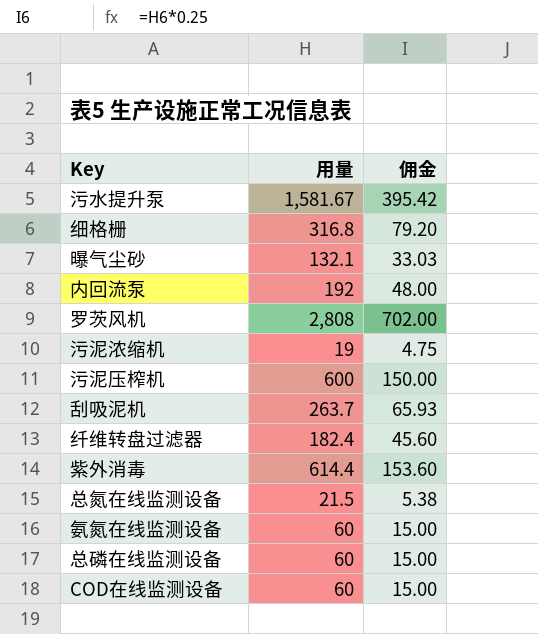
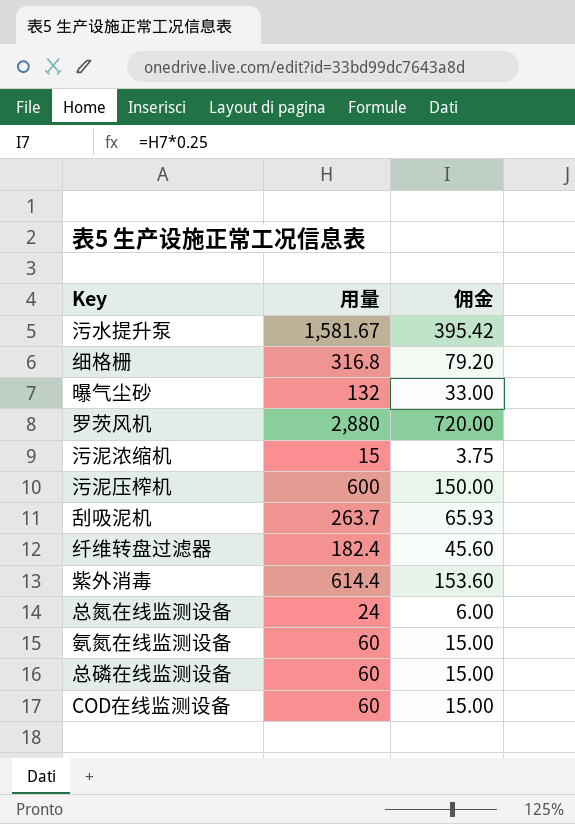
row 内回流泵: 192 | 48.00 -> none
曝气尘砂 | 用量: 132.1 -> 132
曝气尘砂 | 佣金: 33.03 -> 33.00
罗茨风机 | 用量: 2,808 -> 2,880
罗茨风机 | 佣金: 702.00 -> 720.00
污泥浓缩机 | 用量: 19 -> 15
污泥浓缩机 | 佣金: 4.75 -> 3.75
总氮在线监测设备 | 用量: 21.5 -> 24
总氮在线监测设备 | 佣金: 5.38 -> 6.00

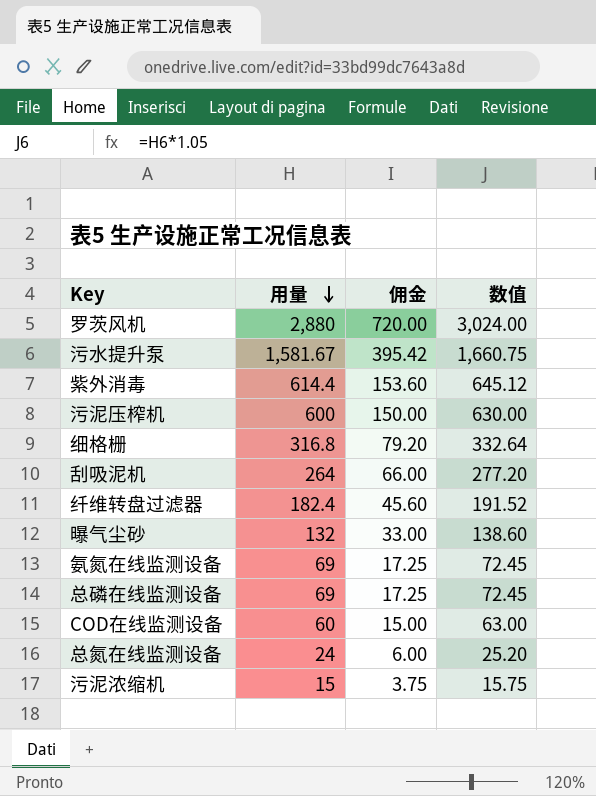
row order: none -> 用量 descending
column 数值 | formula: none -> [用量] * 1.05
刮吸泥机 | 用量: 263.7 -> 264
刮吸泥机 | 佣金: 65.93 -> 66.00
氨氮在线监测设备 | 用量: 60 -> 69
氨氮在线监测设备 | 佣金: 15.00 -> 17.25
总磷在线监测设备 | 用量: 60 -> 69
总磷在线监测设备 | 佣金: 15.00 -> 17.25

